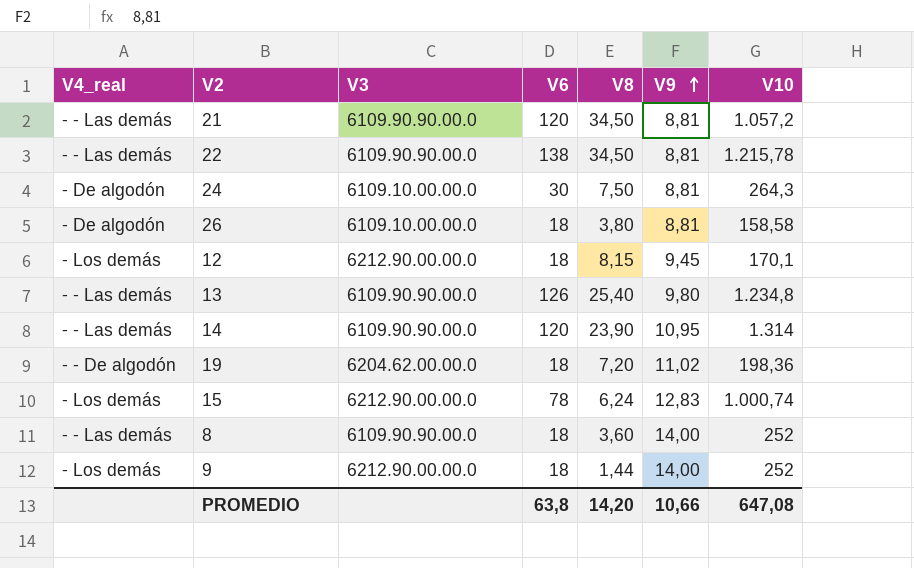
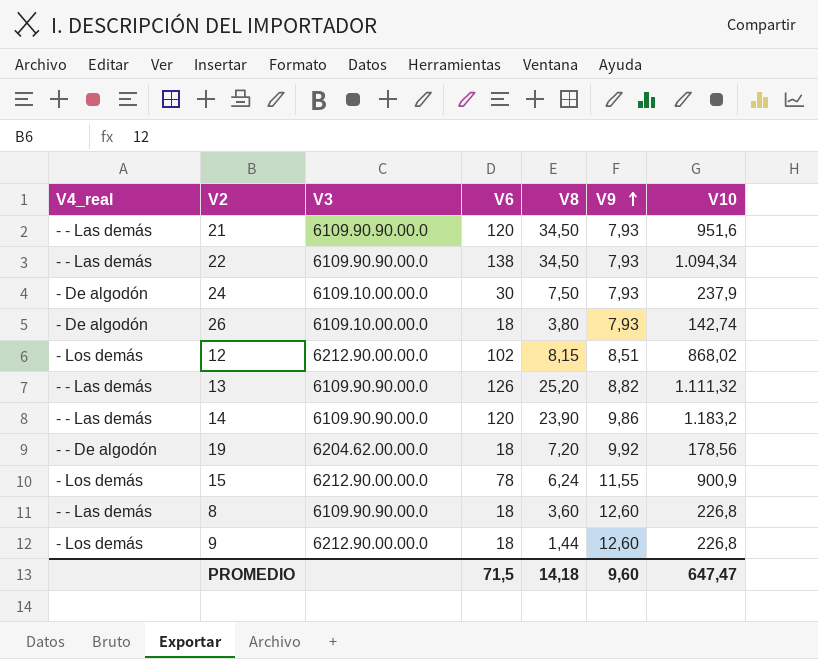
21 | V9: 8,81 -> 7,93
21 | V10: 1.057,2 -> 951,6
22 | V9: 8,81 -> 7,93
22 | V10: 1.215,78 -> 1.094,34
24 | V9: 8,81 -> 7,93
24 | V10: 264,3 -> 237,9
26 | V9: 8,81 -> 7,93
26 | V10: 158,58 -> 142,74
12 | V6: 18 -> 102
12 | V9: 9,45 -> 8,51
12 | V10: 170,1 -> 868,02
13 | V8: 25,40 -> 25,20
13 | V9: 9,80 -> 8,82
13 | V10: 1.234,8 -> 1.111,32
14 | V9: 10,95 -> 9,86
14 | V10: 1.314 -> 1.183,2
19 | V9: 11,02 -> 9,92
19 | V10: 198,36 -> 178,56
15 | V9: 12,83 -> 11,55
15 | V10: 1.000,74 -> 900,9
8 | V9: 14,00 -> 12,60
8 | V10: 252 -> 226,8
9 | V9: 14,00 -> 12,60
9 | V10: 252 -> 226,8
PROMEDIO | V6: 63,8 -> 71,5
PROMEDIO | V8: 14,20 -> 14,18
PROMEDIO | V9: 10,66 -> 9,60
PROMEDIO | V10: 647,08 -> 647,47

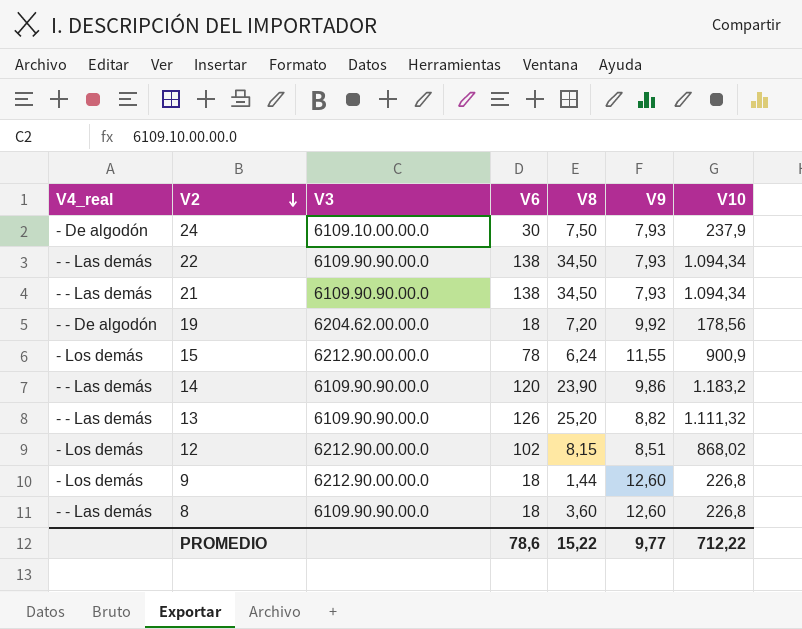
row order: V9 ascending -> V2 descending
row 26: - De algodón | 6109.10.00.00.0 | 18 | 3,80 | 7,93 | 142,74 -> none
21 | V6: 120 -> 138
21 | V10: 951,6 -> 1.094,34
PROMEDIO | V6: 71,5 -> 78,6
PROMEDIO | V8: 14,18 -> 15,22
PROMEDIO | V9: 9,60 -> 9,77
PROMEDIO | V10: 647,47 -> 712,22

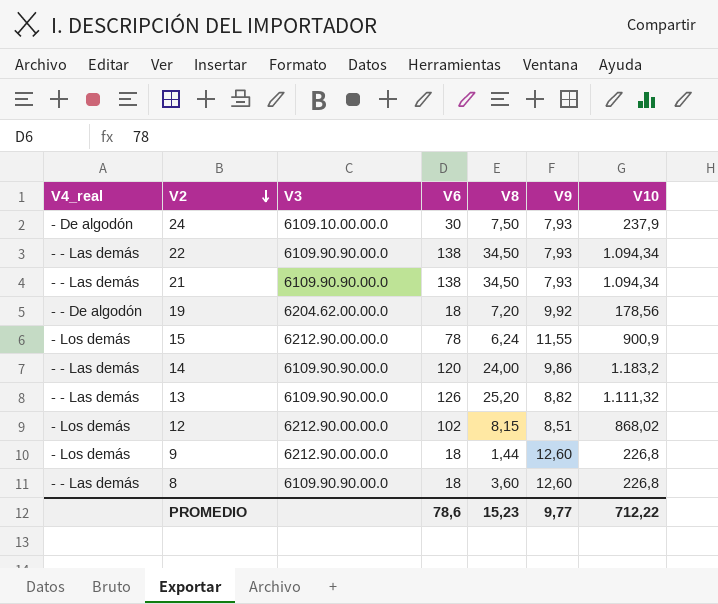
14 | V8: 23,90 -> 24,00
PROMEDIO | V8: 15,22 -> 15,23

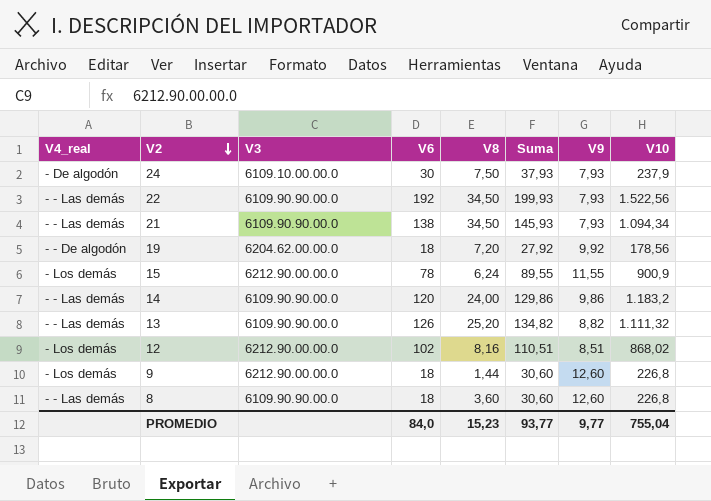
column Suma | formula: none -> [V6] + [V9]
22 | V6: 138 -> 192
22 | V10: 1.094,34 -> 1.522,56
12 | V8: 8,15 -> 8,16
PROMEDIO | V6: 78,6 -> 84,0
PROMEDIO | V10: 712,22 -> 755,04

